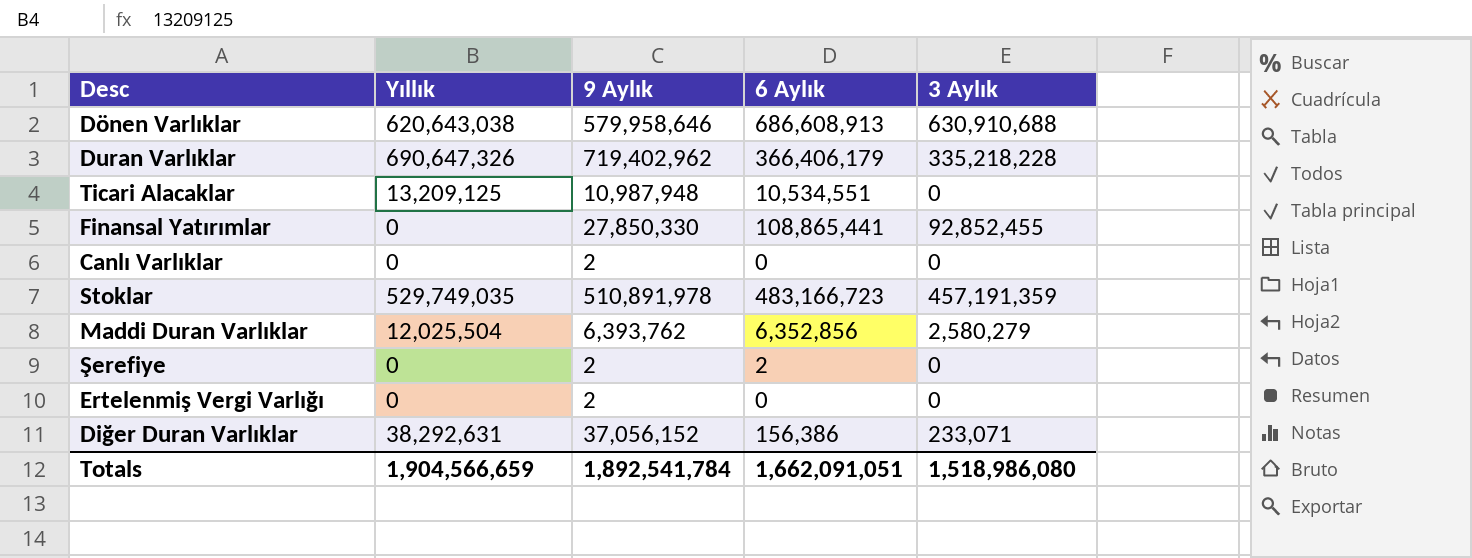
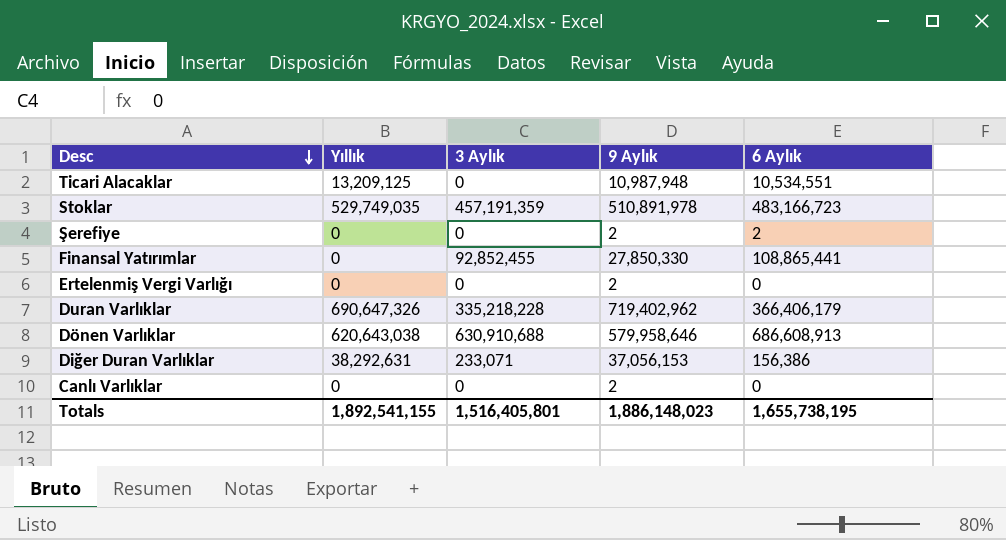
row order: none -> Desc descending
column 3 Aylık | position: 5 -> 3
row Maddi Duran Varlıklar: 12,025,504 | 6,393,762 | 6,352,856 | 2,580,279 -> none
Diğer Duran Varlıklar | 9 Aylık: 37,056,152 -> 37,056,153
Totals | Yıllık: 1,904,566,659 -> 1,892,541,155
Totals | 3 Aylık: 1,518,986,080 -> 1,516,405,801
Totals | 9 Aylık: 1,892,541,784 -> 1,886,148,023
Totals | 6 Aylık: 1,662,091,051 -> 1,655,738,195

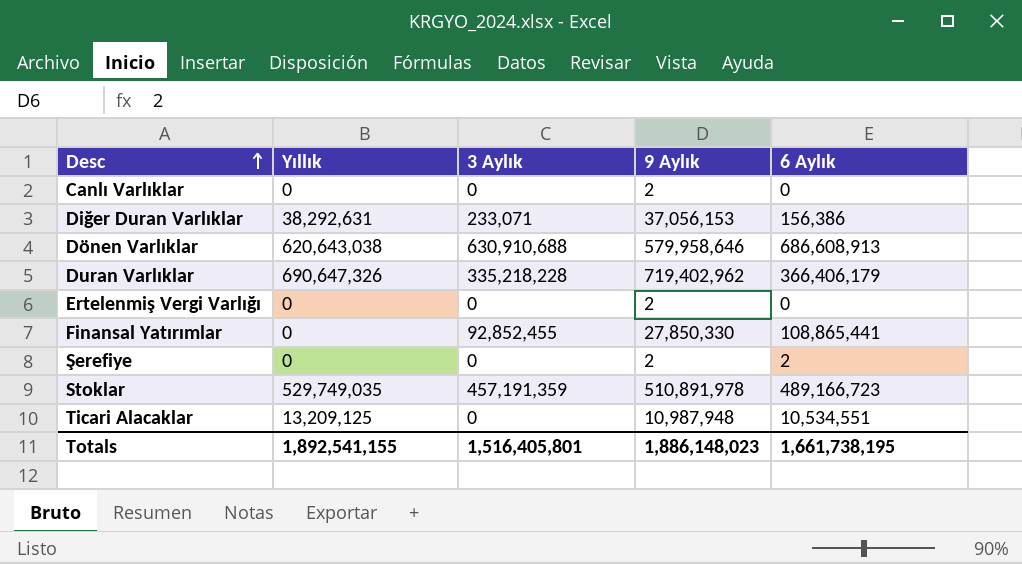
row order: Desc descending -> Desc ascending
Stoklar | 6 Aylık: 483,166,723 -> 489,166,723
Totals | 6 Aylık: 1,655,738,195 -> 1,661,738,195

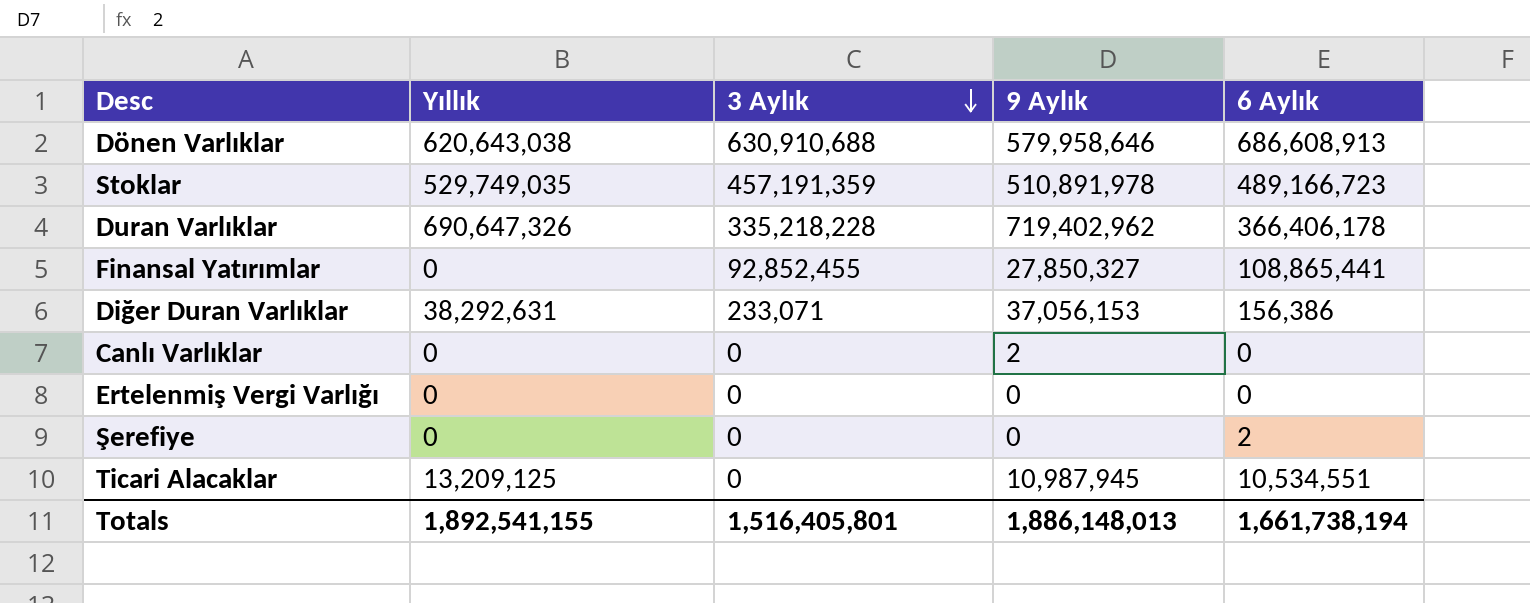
row order: Desc ascending -> 3 Aylık descending
Duran Varlıklar | 6 Aylık: 366,406,179 -> 366,406,178
Finansal Yatırımlar | 9 Aylık: 27,850,330 -> 27,850,327
Ertelenmiş Vergi Varlığı | 9 Aylık: 2 -> 0
Şerefiye | 9 Aylık: 2 -> 0
Ticari Alacaklar | 9 Aylık: 10,987,948 -> 10,987,945
Totals | 9 Aylık: 1,886,148,023 -> 1,886,148,013
Totals | 6 Aylık: 1,661,738,195 -> 1,661,738,194

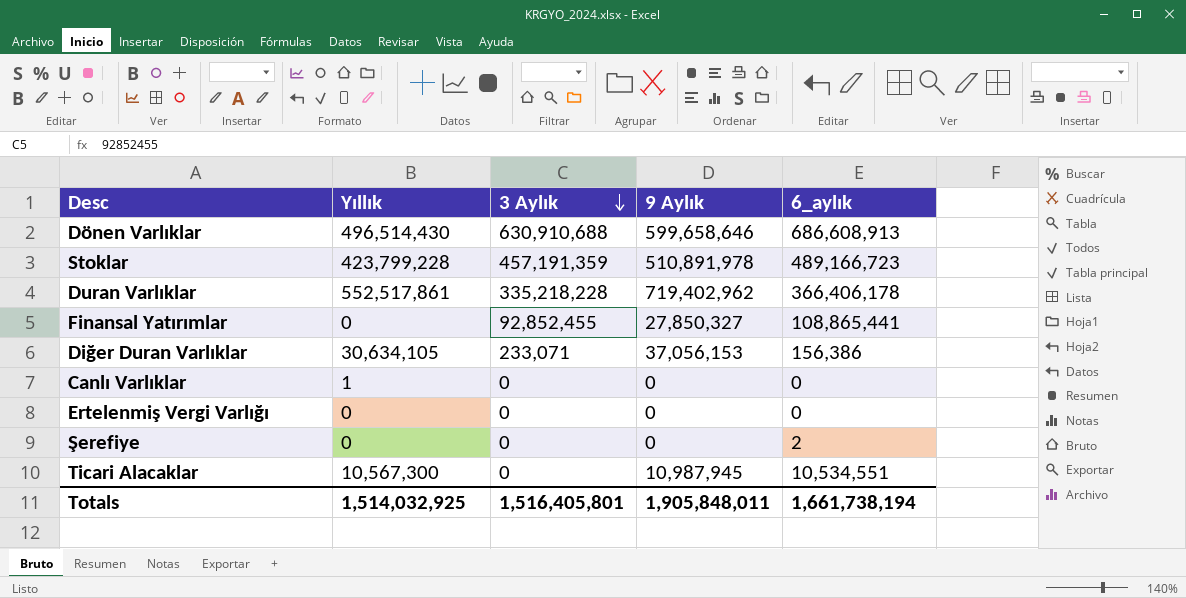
column name: 6 Aylık -> 6_aylık
Dönen Varlıklar | Yıllık: 620,643,038 -> 496,514,430
Dönen Varlıklar | 9 Aylık: 579,958,646 -> 599,658,646
Stoklar | Yıllık: 529,749,035 -> 423,799,228
Duran Varlıklar | Yıllık: 690,647,326 -> 552,517,861
Diğer Duran Varlıklar | Yıllık: 38,292,631 -> 30,634,105
Canlı Varlıklar | Yıllık: 0 -> 1
Canlı Varlıklar | 9 Aylık: 2 -> 0
Ticari Alacaklar | Yıllık: 13,209,125 -> 10,567,300
Totals | Yıllık: 1,892,541,155 -> 1,514,032,925
Totals | 9 Aylık: 1,886,148,013 -> 1,905,848,011

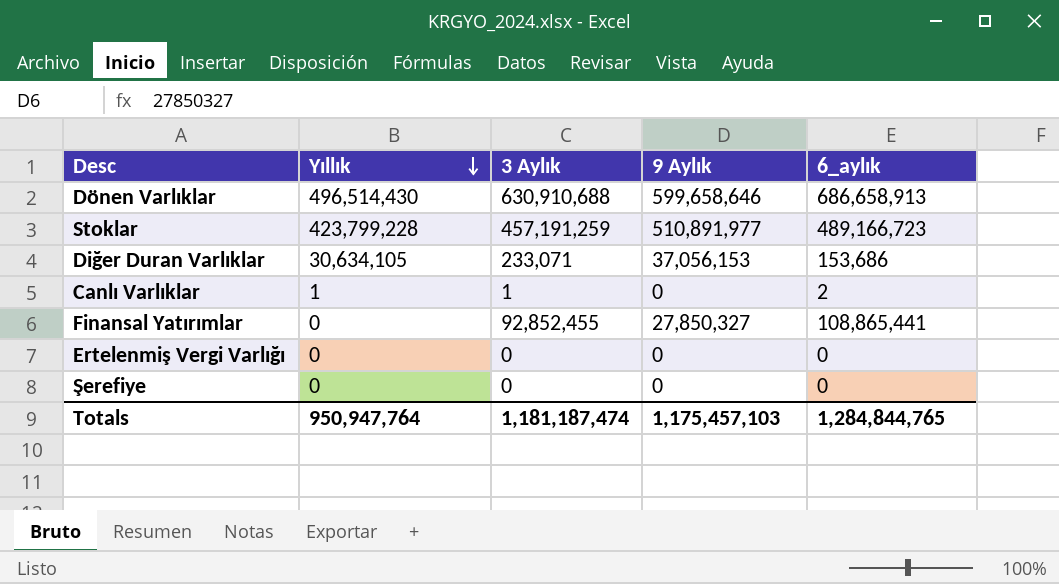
row order: 3 Aylık descending -> Yıllık descending
row Duran Varlıklar: 552,517,861 | 335,218,228 | 719,402,962 | 366,406,178 -> none
row Ticari Alacaklar: 10,567,300 | 0 | 10,987,945 | 10,534,551 -> none
Dönen Varlıklar | 6_aylık: 686,608,913 -> 686,658,913
Stoklar | 3 Aylık: 457,191,359 -> 457,191,259
Stoklar | 9 Aylık: 510,891,978 -> 510,891,977
Diğer Duran Varlıklar | 6_aylık: 156,386 -> 153,686
Canlı Varlıklar | 3 Aylık: 0 -> 1
Canlı Varlıklar | 6_aylık: 0 -> 2
Şerefiye | 6_aylık: 2 -> 0
Totals | Yıllık: 1,514,032,925 -> 950,947,764
Totals | 3 Aylık: 1,516,405,801 -> 1,181,187,474
Totals | 9 Aylık: 1,905,848,011 -> 1,175,457,103
Totals | 6_aylık: 1,661,738,194 -> 1,284,844,765

